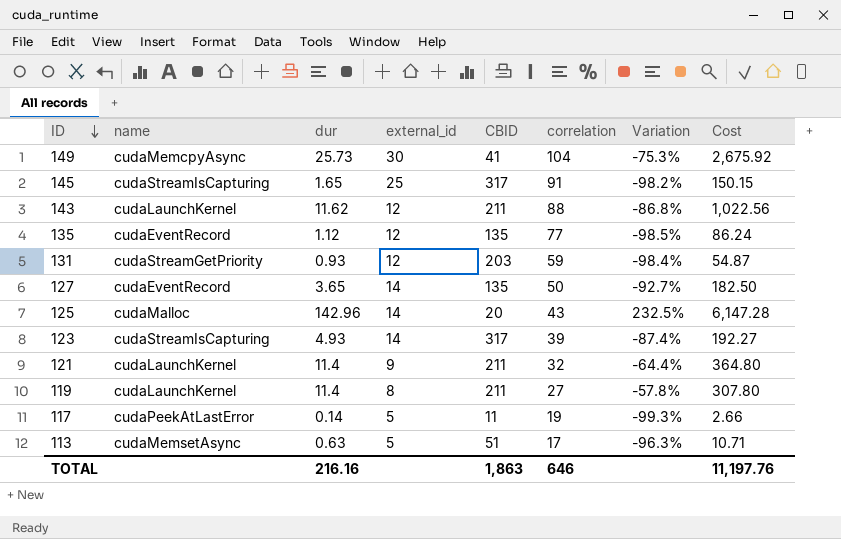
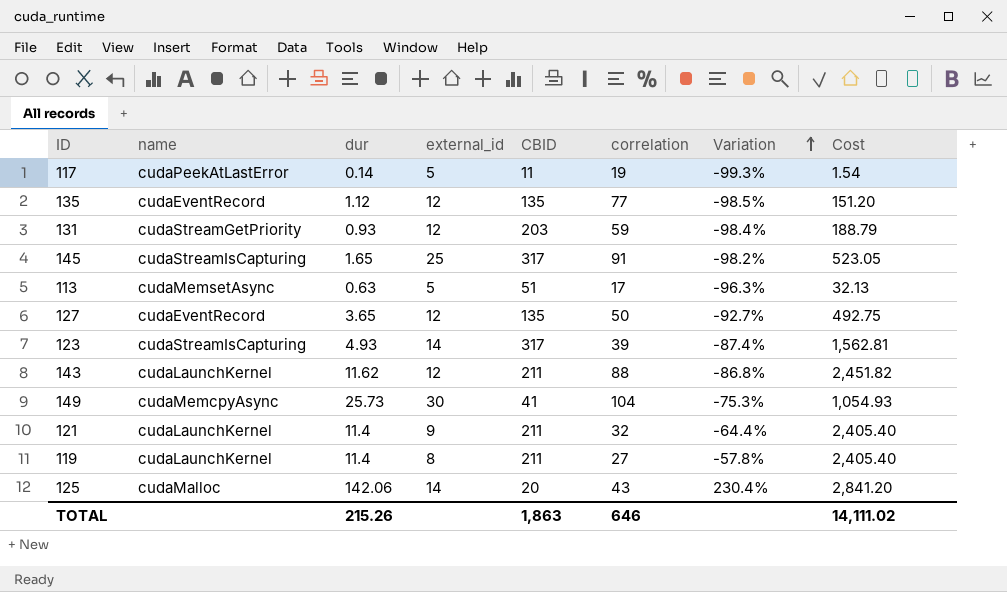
row order: ID descending -> Variation ascending
column Cost | formula: [dur] * [correlation] -> [dur] * [CBID]
127 | external_id: 14 -> 12
125 | dur: 142.96 -> 142.06
125 | Variation: 232.5% -> 230.4%
TOTAL | dur: 216.16 -> 215.26
TOTAL | Cost: 11,197.76 -> 14,111.02

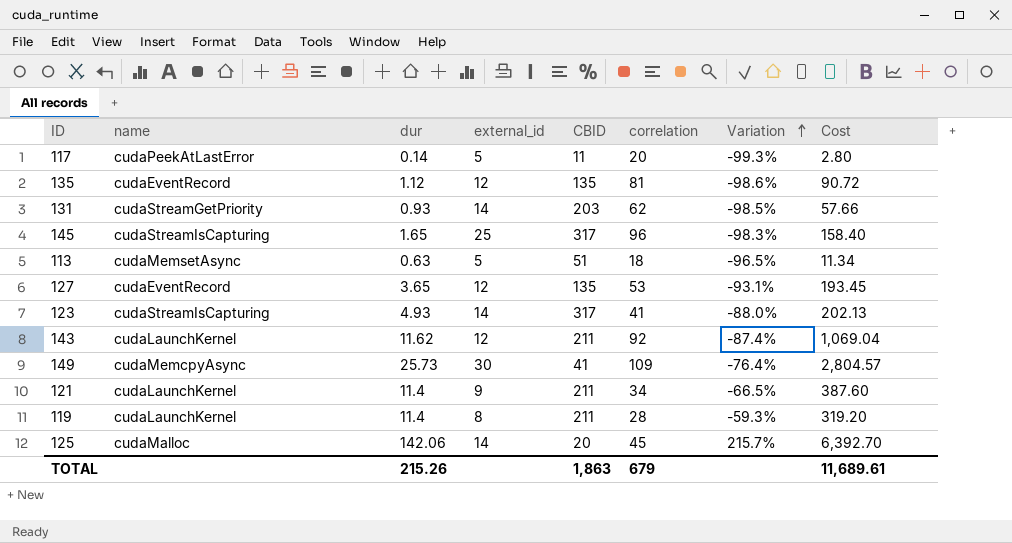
column Cost | formula: [dur] * [CBID] -> [dur] * [correlation]
117 | correlation: 19 -> 20
135 | correlation: 77 -> 81
135 | Variation: -98.5% -> -98.6%
131 | external_id: 12 -> 14
131 | correlation: 59 -> 62
131 | Variation: -98.4% -> -98.5%
145 | correlation: 91 -> 96
145 | Variation: -98.2% -> -98.3%
113 | correlation: 17 -> 18
113 | Variation: -96.3% -> -96.5%
127 | correlation: 50 -> 53
127 | Variation: -92.7% -> -93.1%
123 | correlation: 39 -> 41
123 | Variation: -87.4% -> -88.0%
143 | correlation: 88 -> 92
143 | Variation: -86.8% -> -87.4%
149 | correlation: 104 -> 109
149 | Variation: -75.3% -> -76.4%
121 | correlation: 32 -> 34
121 | Variation: -64.4% -> -66.5%
119 | correlation: 27 -> 28
119 | Variation: -57.8% -> -59.3%
125 | correlation: 43 -> 45
125 | Variation: 230.4% -> 215.7%
TOTAL | correlation: 646 -> 679
TOTAL | Cost: 14,111.02 -> 11,689.61

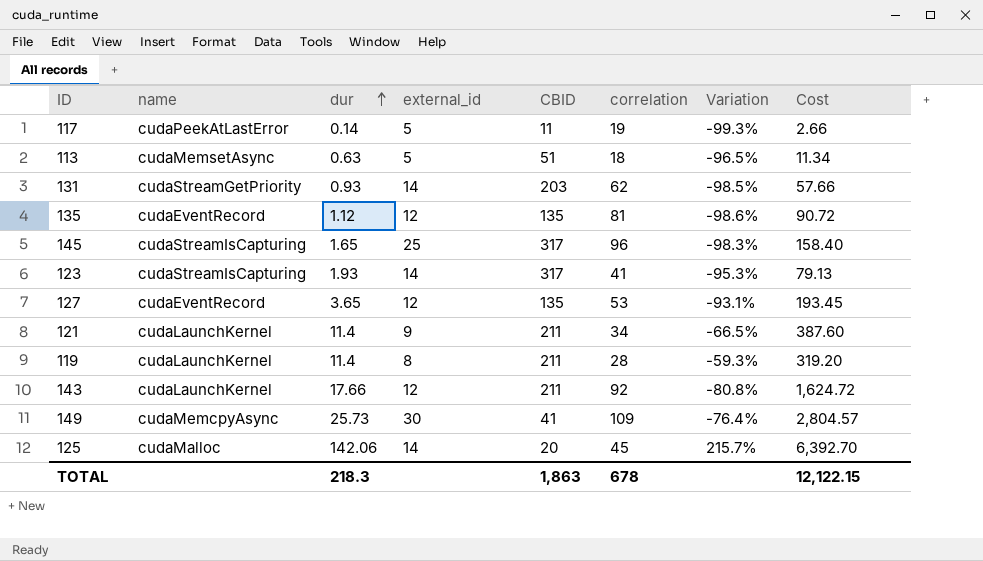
row order: Variation ascending -> dur ascending
117 | correlation: 20 -> 19
117 | Cost: 2.80 -> 2.66
123 | dur: 4.93 -> 1.93
123 | Variation: -88.0% -> -95.3%
123 | Cost: 202.13 -> 79.13
143 | dur: 11.62 -> 17.66
143 | Variation: -87.4% -> -80.8%
143 | Cost: 1,069.04 -> 1,624.72
TOTAL | dur: 215.26 -> 218.3
TOTAL | correlation: 679 -> 678
TOTAL | Cost: 11,689.61 -> 12,122.15

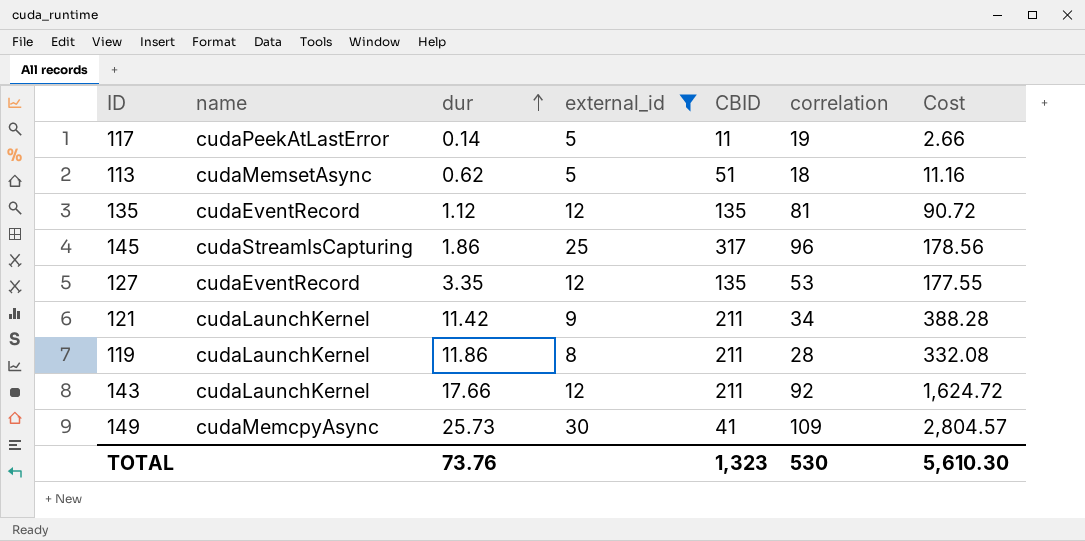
filter: none -> external_id != 14
column Variation | formula: ([dur] - [correlation]) / [correlation] -> none
113 | dur: 0.63 -> 0.62
113 | Cost: 11.34 -> 11.16
145 | dur: 1.65 -> 1.86
145 | Cost: 158.40 -> 178.56
127 | dur: 3.65 -> 3.35
127 | Cost: 193.45 -> 177.55
121 | dur: 11.4 -> 11.42
121 | Cost: 387.60 -> 388.28
119 | dur: 11.4 -> 11.86
119 | Cost: 319.20 -> 332.08
TOTAL | dur: 218.3 -> 73.76
TOTAL | CBID: 1,863 -> 1,323
TOTAL | correlation: 678 -> 530
TOTAL | Cost: 12,122.15 -> 5,610.30

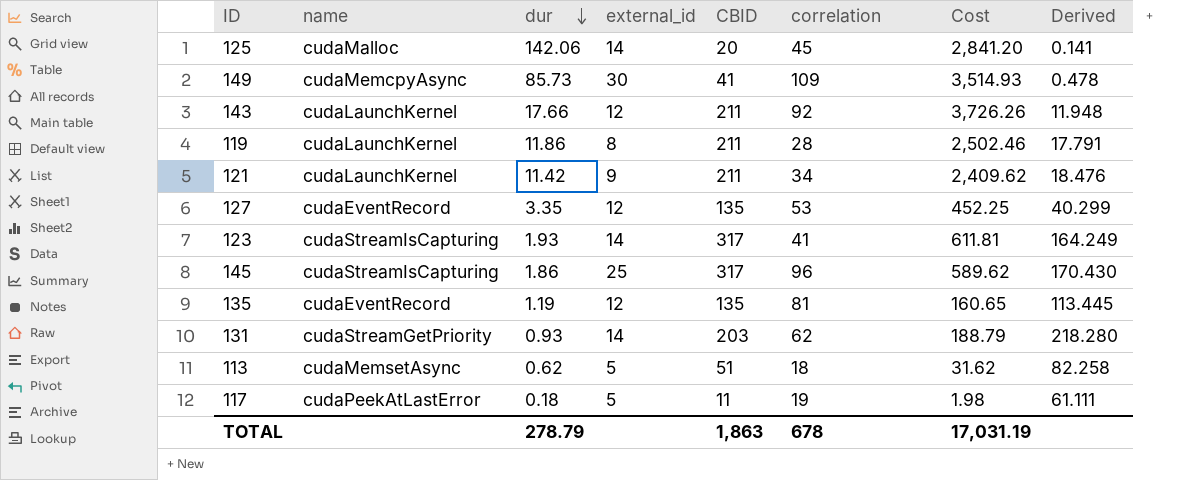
filter: external_id != 14 -> none
row order: dur ascending -> dur descending
column Cost | formula: [dur] * [correlation] -> [dur] * [CBID]
column Derived | formula: none -> [CBID] / [dur]
149 | dur: 25.73 -> 85.73
135 | dur: 1.12 -> 1.19
117 | dur: 0.14 -> 0.18
TOTAL | dur: 73.76 -> 278.79
TOTAL | CBID: 1,323 -> 1,863
TOTAL | correlation: 530 -> 678
TOTAL | Cost: 5,610.30 -> 17,031.19

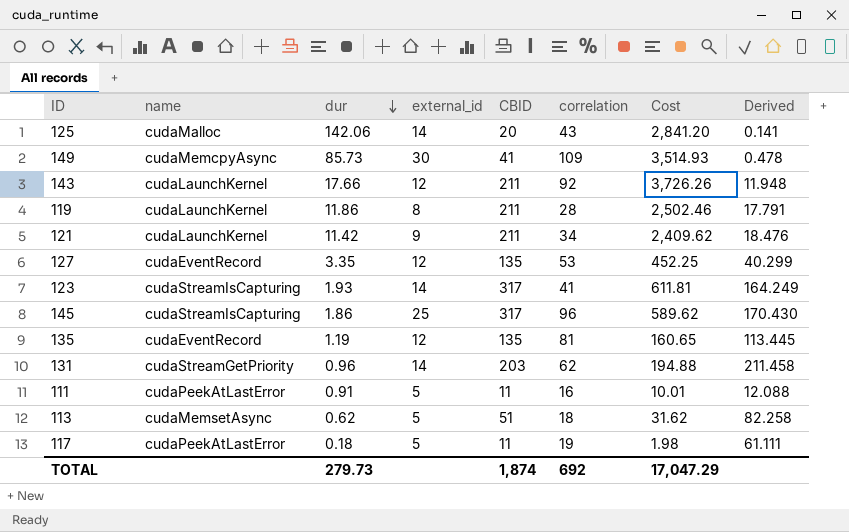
125 | correlation: 45 -> 43
131 | dur: 0.93 -> 0.96
131 | Cost: 188.79 -> 194.88
131 | Derived: 218.280 -> 211.458
row 111: none -> cudaPeekAtLastError | 0.91 | 5 | 11 | 16 | 10.01 | 12.088
TOTAL | dur: 278.79 -> 279.73
TOTAL | CBID: 1,863 -> 1,874
TOTAL | correlation: 678 -> 692
TOTAL | Cost: 17,031.19 -> 17,047.29

